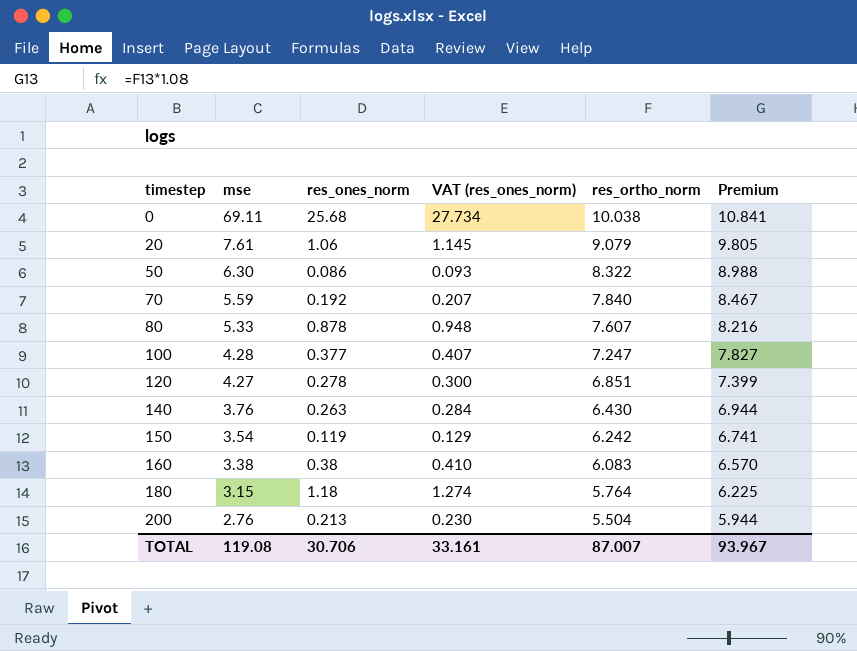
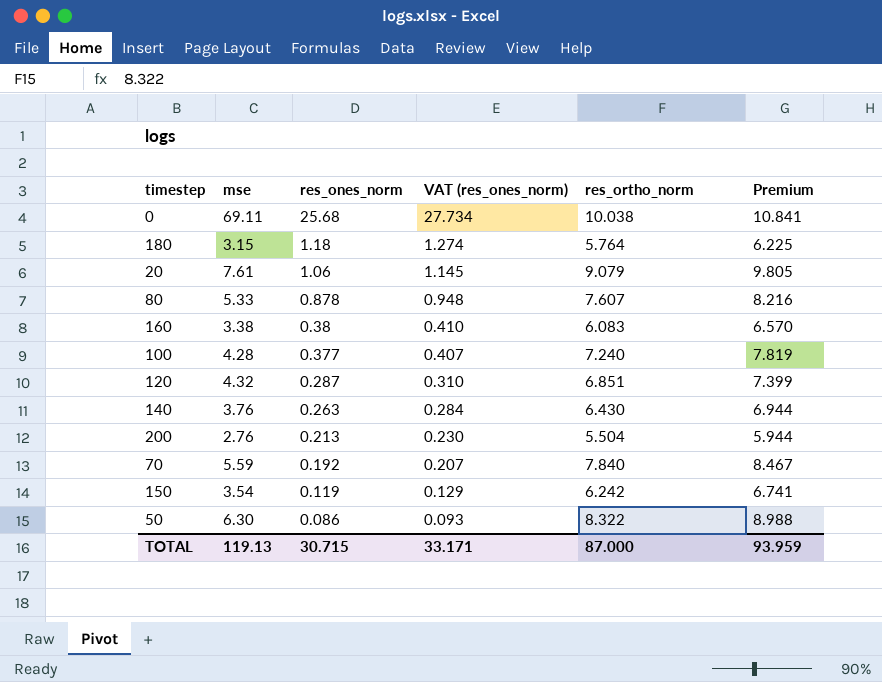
row order: timestep ascending -> res_ones_norm descending
100 | res_ortho_norm: 7.247 -> 7.240
100 | Premium: 7.827 -> 7.819
120 | mse: 4.27 -> 4.32
120 | res_ones_norm: 0.278 -> 0.287
120 | VAT (res_ones_norm): 0.300 -> 0.310
TOTAL | mse: 119.08 -> 119.13
TOTAL | res_ones_norm: 30.706 -> 30.715
TOTAL | VAT (res_ones_norm): 33.161 -> 33.171
TOTAL | res_ortho_norm: 87.007 -> 87.000
TOTAL | Premium: 93.967 -> 93.959

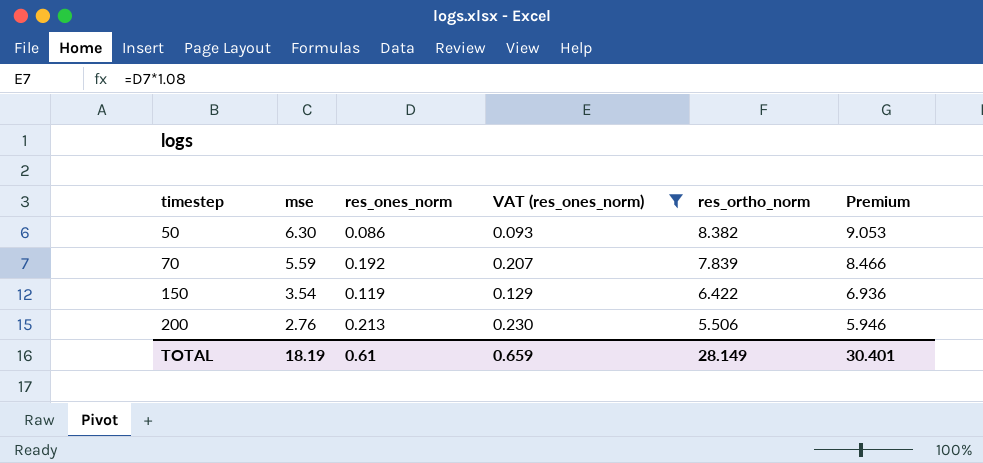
filter: none -> VAT (res_ones_norm) <= 0.230
row order: res_ones_norm descending -> timestep ascending
50 | res_ortho_norm: 8.322 -> 8.382
50 | Premium: 8.988 -> 9.053
70 | res_ortho_norm: 7.840 -> 7.839
70 | Premium: 8.467 -> 8.466
150 | res_ortho_norm: 6.242 -> 6.422
150 | Premium: 6.741 -> 6.936
200 | res_ortho_norm: 5.504 -> 5.506
200 | Premium: 5.944 -> 5.946
TOTAL | mse: 119.13 -> 18.19
TOTAL | res_ones_norm: 30.715 -> 0.61
TOTAL | VAT (res_ones_norm): 33.171 -> 0.659
TOTAL | res_ortho_norm: 87.000 -> 28.149
TOTAL | Premium: 93.959 -> 30.401

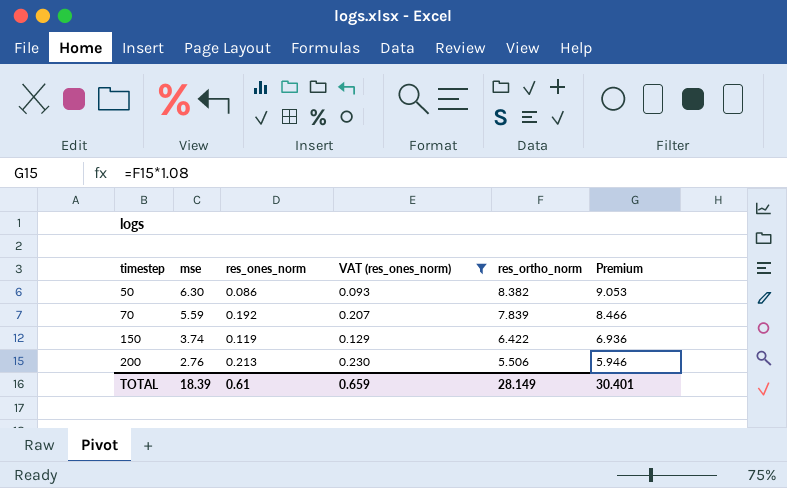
150 | mse: 3.54 -> 3.74
TOTAL | mse: 18.19 -> 18.39

